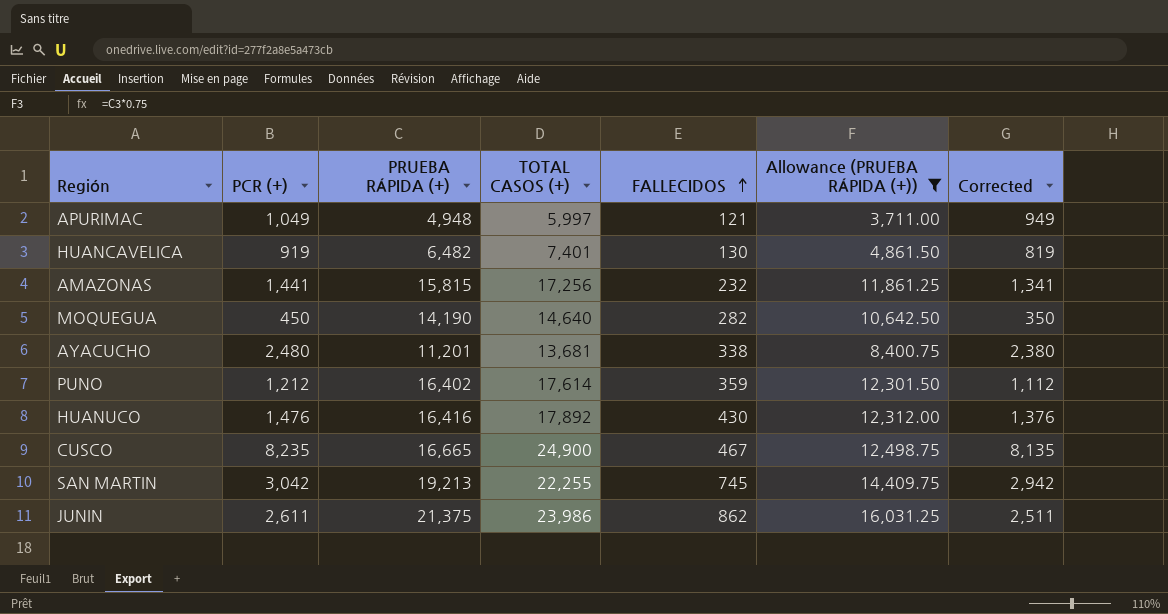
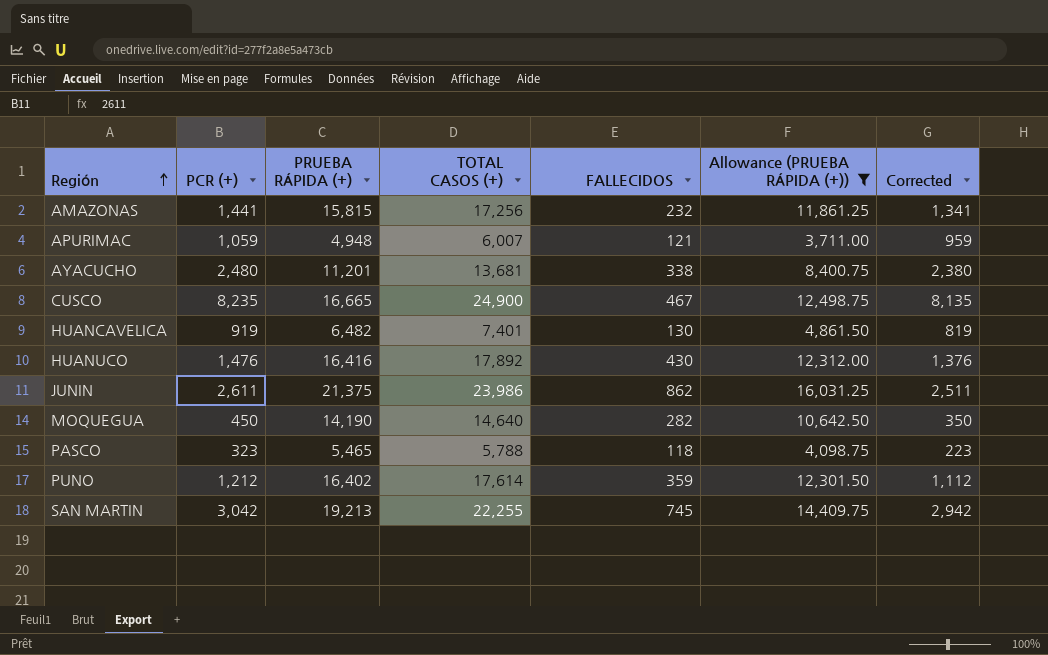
row order: FALLECIDOS ascending -> Región ascending
APURIMAC | PCR (+): 1,049 -> 1,059
APURIMAC | TOTAL CASOS (+): 5,997 -> 6,007
APURIMAC | Corrected: 949 -> 959
row PASCO: none -> 323 | 5,465 | 5,788 | 118 | 4,098.75 | 223

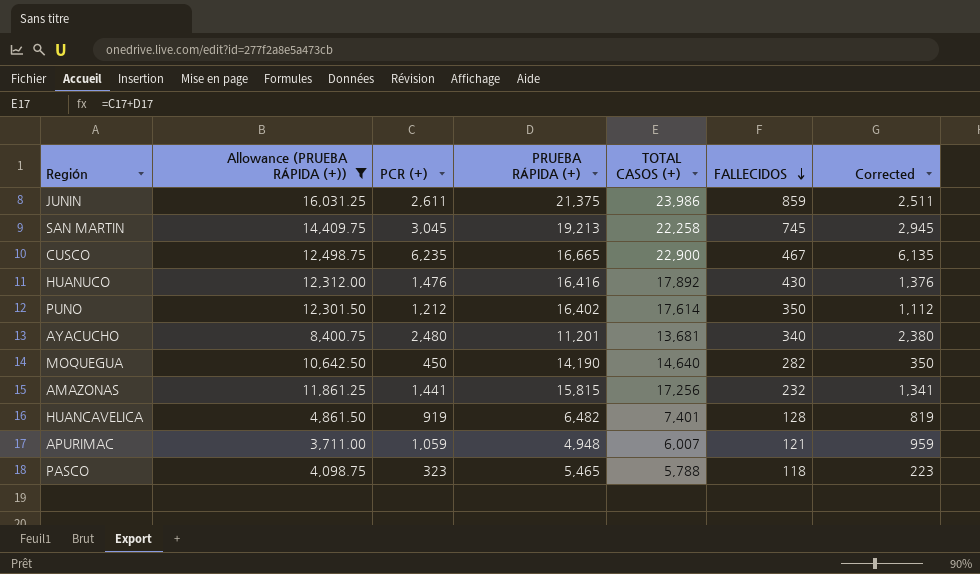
row order: Región ascending -> FALLECIDOS descending
column Allowance (PRUEBA RÁPIDA (+)) | position: 6 -> 2
JUNIN | FALLECIDOS: 862 -> 859
SAN MARTIN | PCR (+): 3,042 -> 3,045
SAN MARTIN | TOTAL CASOS (+): 22,255 -> 22,258
SAN MARTIN | Corrected: 2,942 -> 2,945
CUSCO | PCR (+): 8,235 -> 6,235
CUSCO | TOTAL CASOS (+): 24,900 -> 22,900
CUSCO | Corrected: 8,135 -> 6,135
PUNO | FALLECIDOS: 359 -> 350
AYACUCHO | FALLECIDOS: 338 -> 340
HUANCAVELICA | FALLECIDOS: 130 -> 128

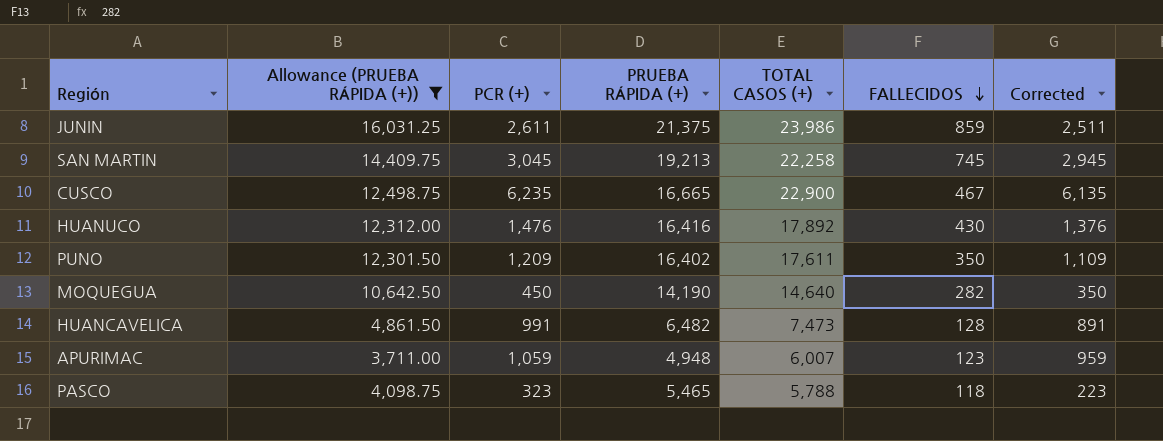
row AYACUCHO: 8,400.75 | 2,480 | 11,201 | 13,681 | 340 | 2,380 -> none
row AMAZONAS: 11,861.25 | 1,441 | 15,815 | 17,256 | 232 | 1,341 -> none
PUNO | PCR (+): 1,212 -> 1,209
PUNO | TOTAL CASOS (+): 17,614 -> 17,611
PUNO | Corrected: 1,112 -> 1,109
HUANCAVELICA | PCR (+): 919 -> 991
HUANCAVELICA | TOTAL CASOS (+): 7,401 -> 7,473
HUANCAVELICA | Corrected: 819 -> 891
APURIMAC | FALLECIDOS: 121 -> 123

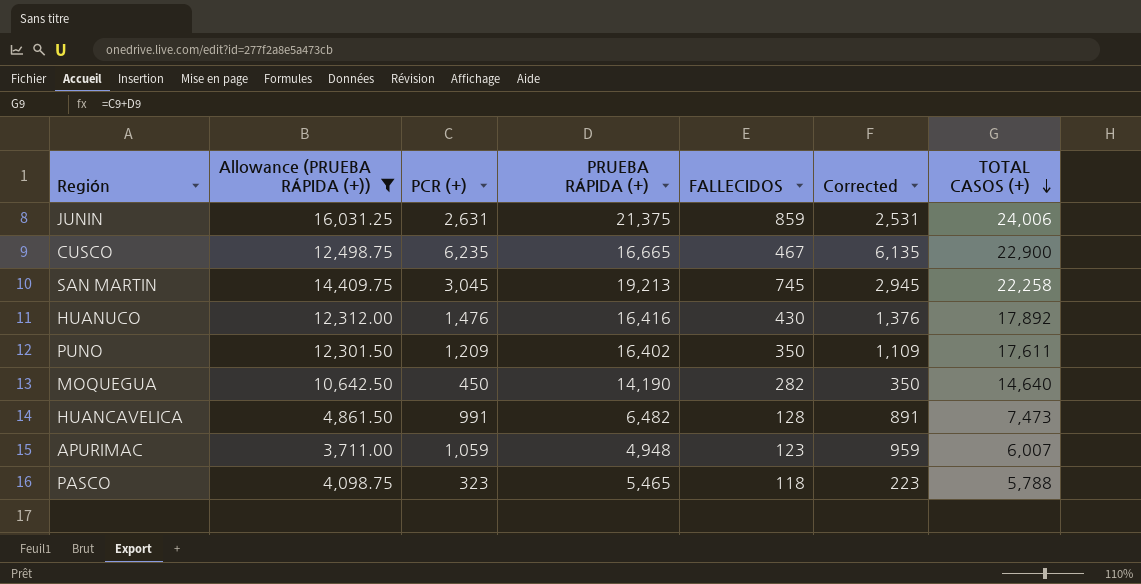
row order: FALLECIDOS descending -> TOTAL CASOS (+) descending
column TOTAL CASOS (+) | position: 5 -> 7
JUNIN | PCR (+): 2,611 -> 2,631
JUNIN | Corrected: 2,511 -> 2,531
JUNIN | TOTAL CASOS (+): 23,986 -> 24,006

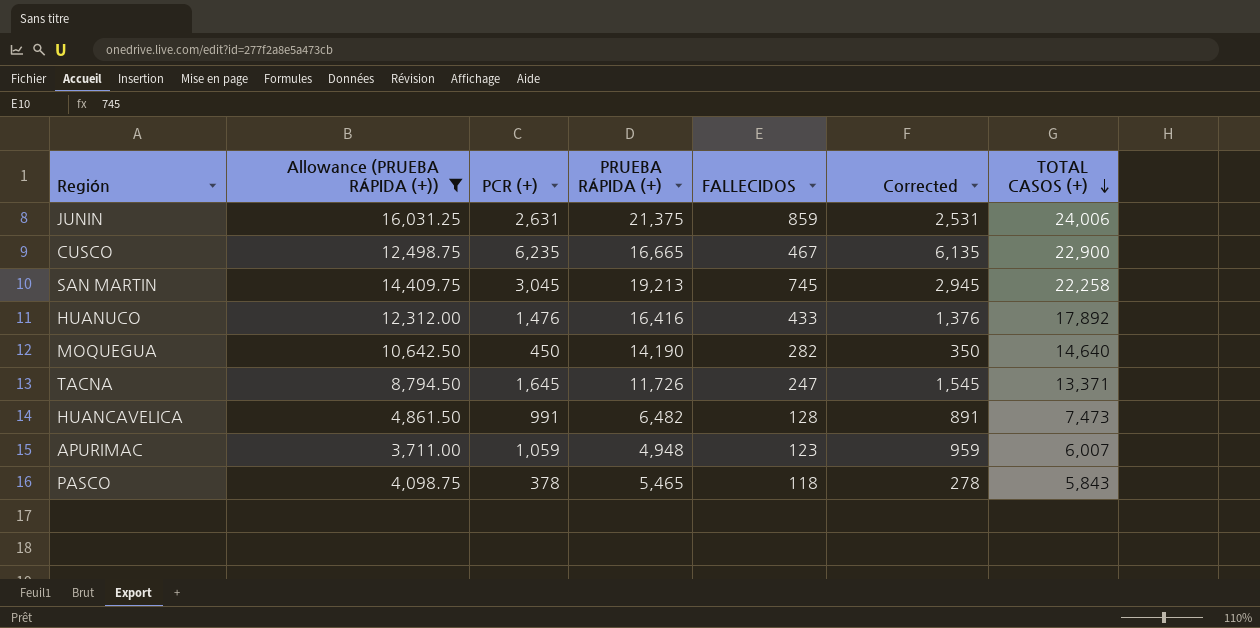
row PUNO: 12,301.50 | 1,209 | 16,402 | 350 | 1,109 | 17,611 -> none
HUANUCO | FALLECIDOS: 430 -> 433
row TACNA: none -> 8,794.50 | 1,645 | 11,726 | 247 | 1,545 | 13,371
PASCO | PCR (+): 323 -> 378
PASCO | Corrected: 223 -> 278
PASCO | TOTAL CASOS (+): 5,788 -> 5,843

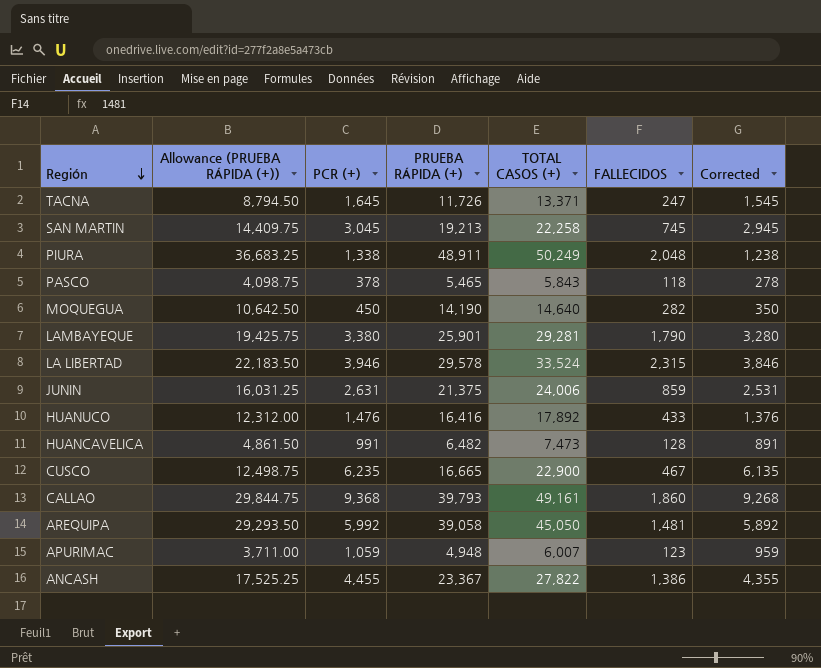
filter: Allowance (PRUEBA RÁPIDA (+)) <= 16,031.25 -> none
row order: TOTAL CASOS (+) descending -> Región descending
column TOTAL CASOS (+) | position: 7 -> 5

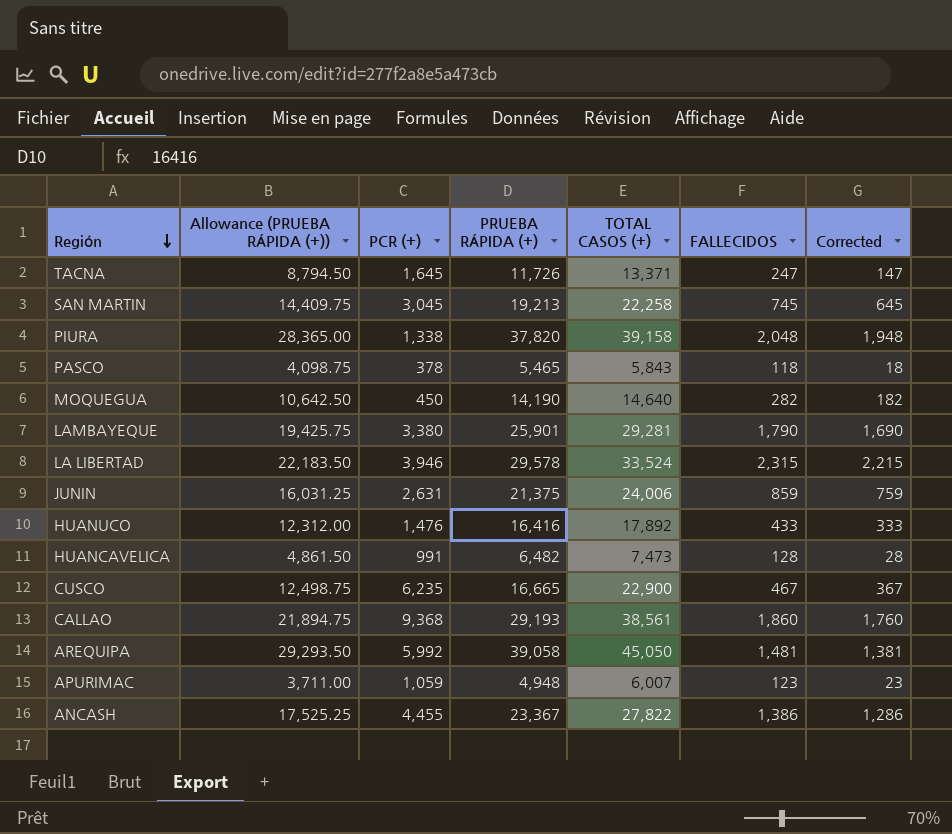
column Corrected | formula: [PCR (+)] - 100 -> [FALLECIDOS] - 100
PIURA | Allowance (PRUEBA RÁPIDA (+)): 36,683.25 -> 28,365.00
PIURA | PRUEBA RÁPIDA (+): 48,911 -> 37,820
PIURA | TOTAL CASOS (+): 50,249 -> 39,158
CALLAO | Allowance (PRUEBA RÁPIDA (+)): 29,844.75 -> 21,894.75
CALLAO | PRUEBA RÁPIDA (+): 39,793 -> 29,193
CALLAO | TOTAL CASOS (+): 49,161 -> 38,561

